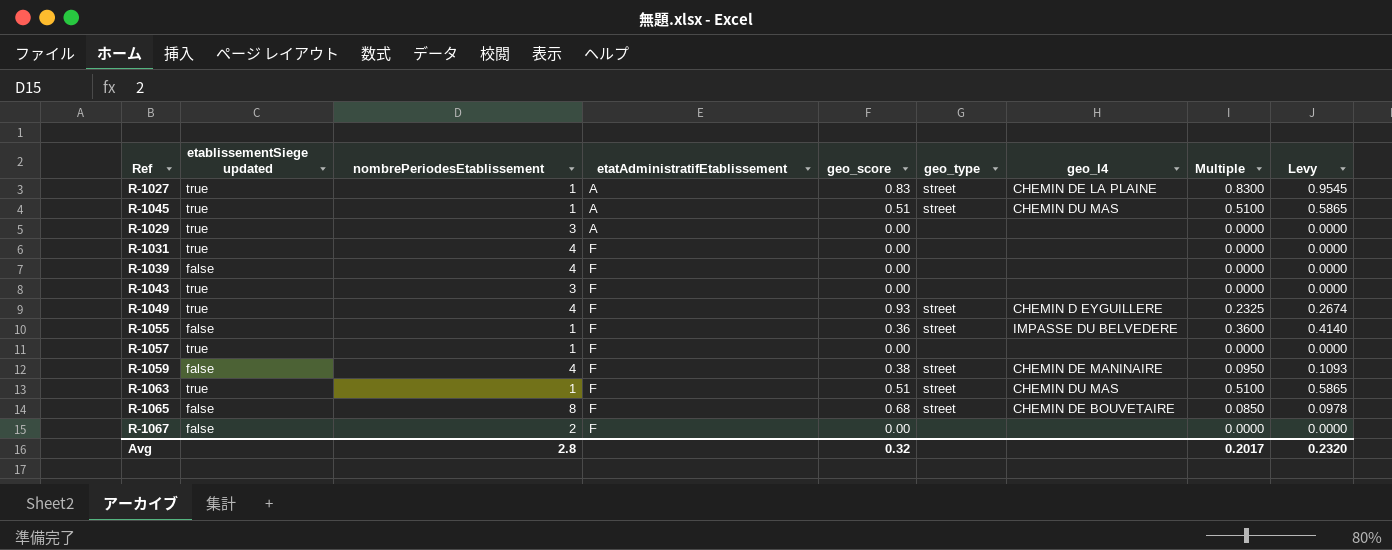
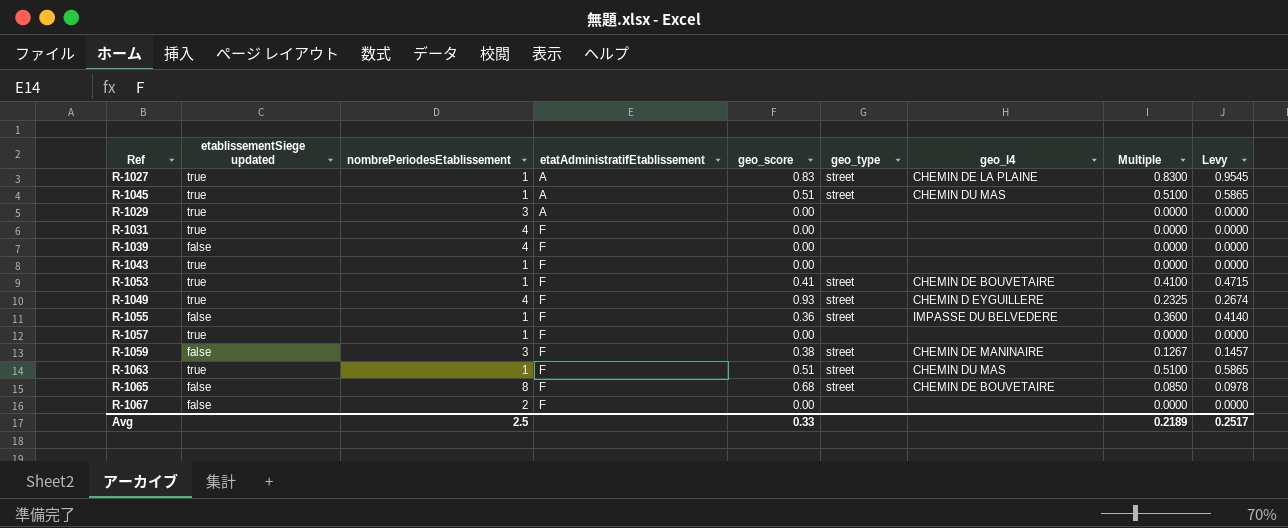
R-1043 | nombrePeriodesEtablissement: 3 -> 1
row R-1053: none -> true | 1 | F | 0.41 | street | CHEMIN DE BOUVETAIRE | 0.4100 | 0.4715
R-1059 | nombrePeriodesEtablissement: 4 -> 3
R-1059 | Multiple: 0.0950 -> 0.1267
R-1059 | Levy: 0.1093 -> 0.1457
Avg | nombrePeriodesEtablissement: 2.8 -> 2.5
Avg | geo_score: 0.32 -> 0.33
Avg | Multiple: 0.2017 -> 0.2189
Avg | Levy: 0.2320 -> 0.2517

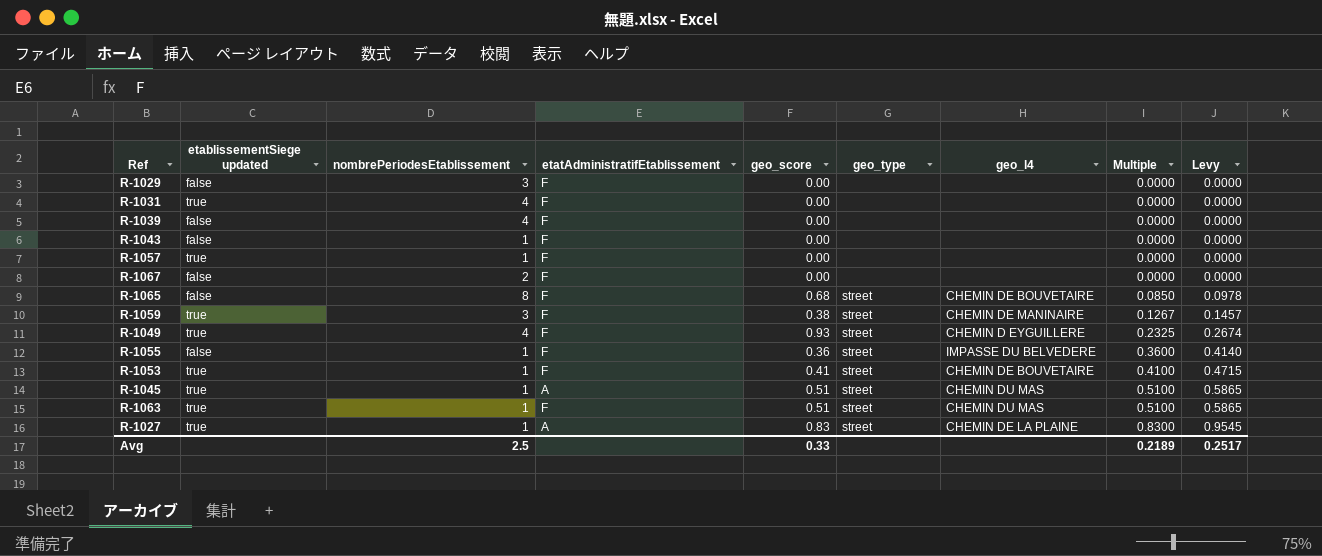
row order: etatAdministratifEtablissement ascending -> Multiple ascending
R-1029 | etablissementSiege updated: true -> false
R-1029 | etatAdministratifEtablissement: A -> F
R-1043 | etablissementSiege updated: true -> false
R-1059 | etablissementSiege updated: false -> true

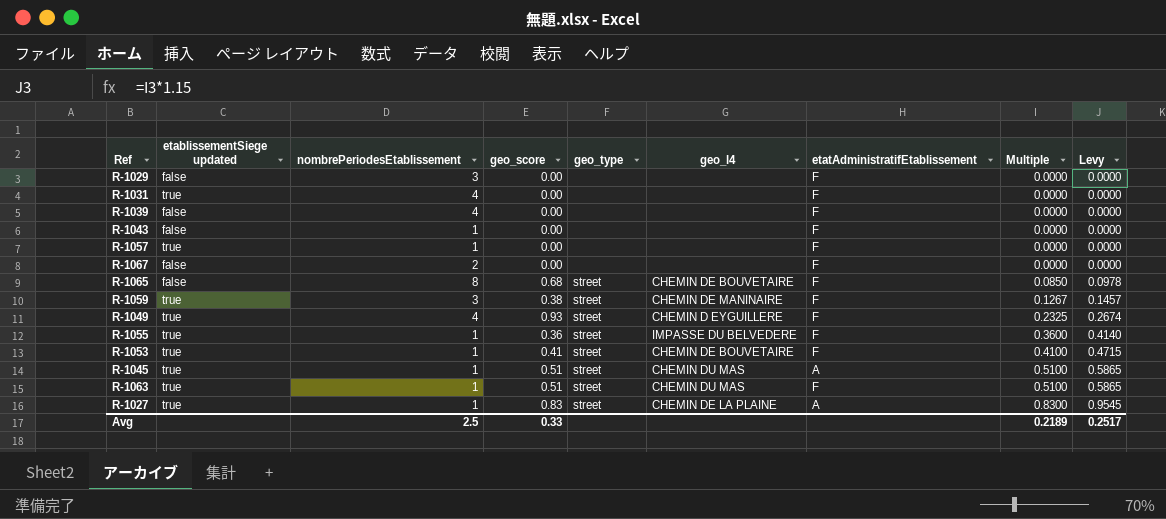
column etatAdministratifEtablissement | position: 4 -> 7
R-1055 | etablissementSiege updated: false -> true

